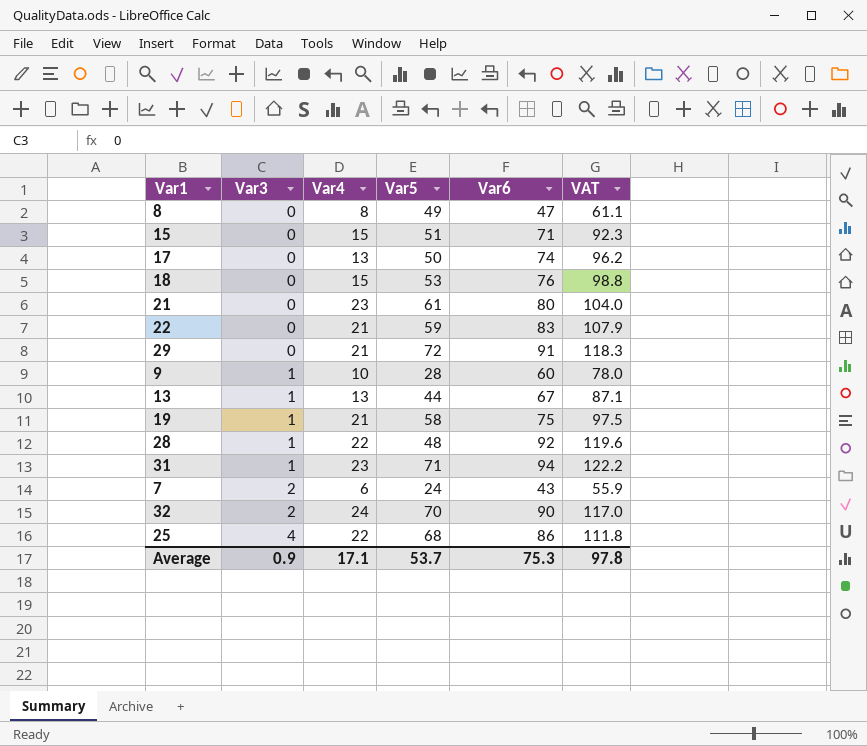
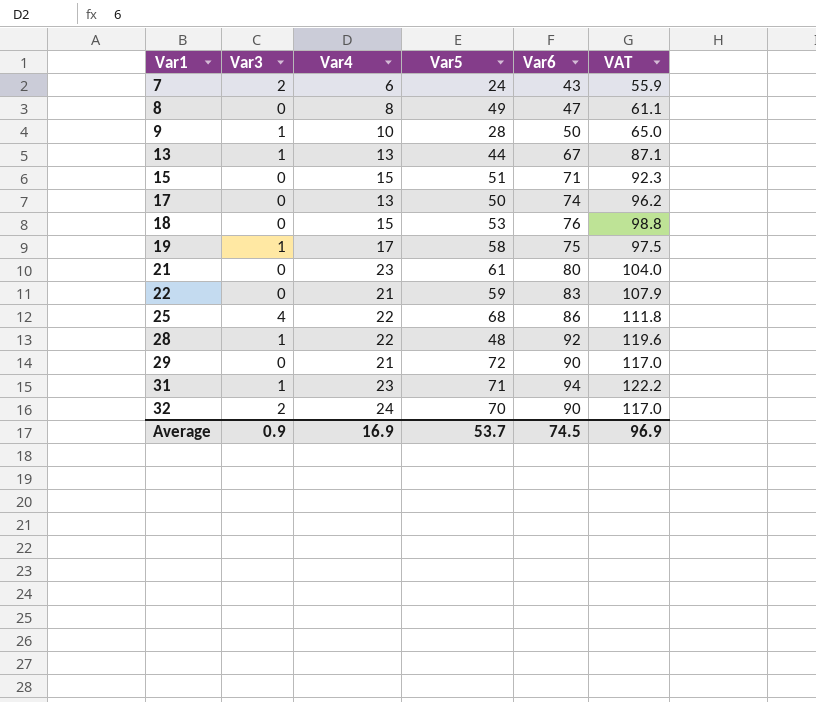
row order: Var3 ascending -> Var1 ascending
9 | Var6: 60 -> 50
9 | VAT: 78.0 -> 65.0
19 | Var4: 21 -> 17
29 | Var6: 91 -> 90
29 | VAT: 118.3 -> 117.0
Average | Var4: 17.1 -> 16.9
Average | Var6: 75.3 -> 74.5
Average | VAT: 97.8 -> 96.9

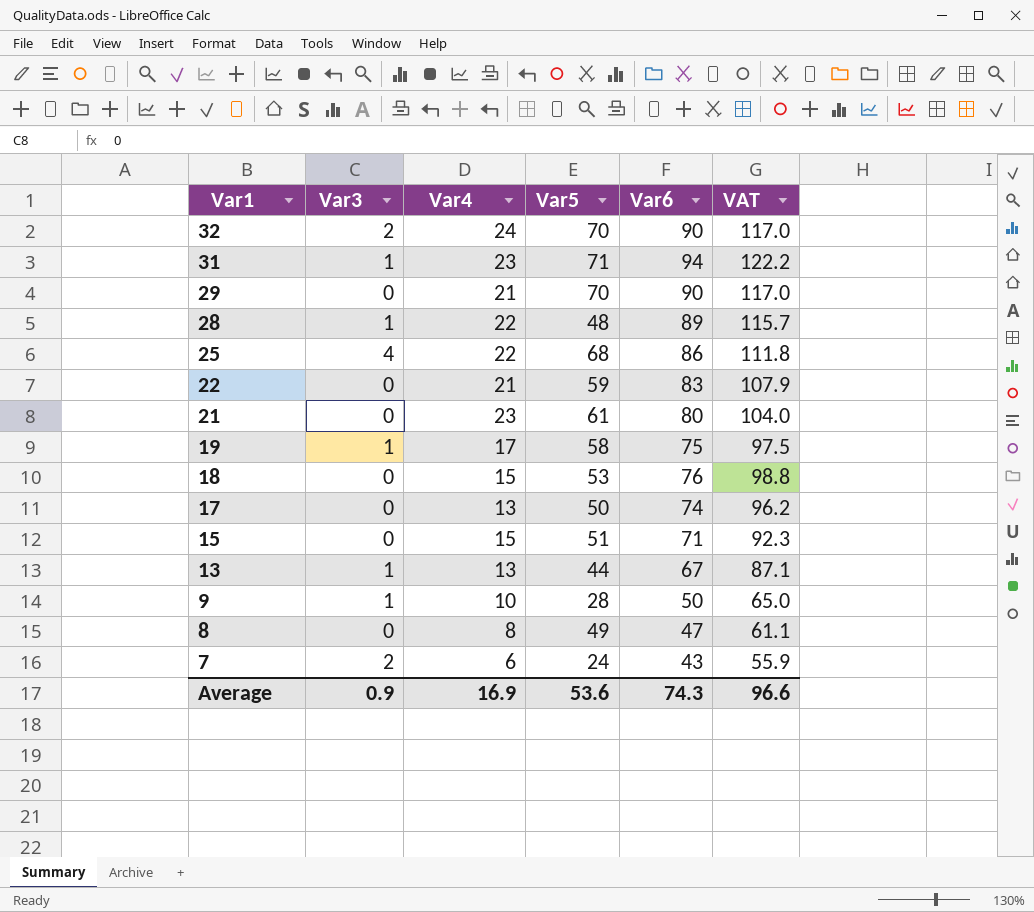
row order: Var1 ascending -> Var1 descending
29 | Var5: 72 -> 70
28 | Var6: 92 -> 89
28 | VAT: 119.6 -> 115.7
Average | Var5: 53.7 -> 53.6
Average | Var6: 74.5 -> 74.3
Average | VAT: 96.9 -> 96.6

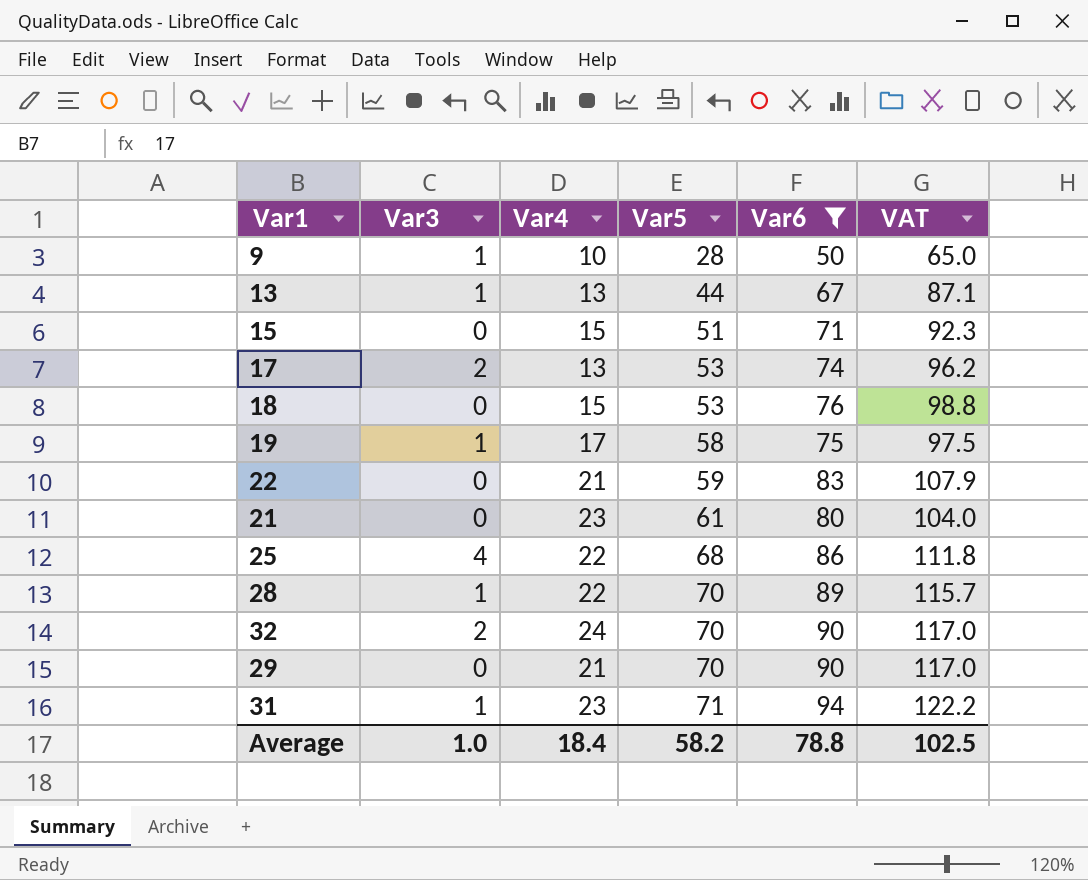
filter: none -> Var6 >= 50
row order: Var1 descending -> Var5 ascending
17 | Var3: 0 -> 2
17 | Var5: 50 -> 53
28 | Var5: 48 -> 70
Average | Var3: 0.9 -> 1.0
Average | Var4: 16.9 -> 18.4
Average | Var5: 53.6 -> 58.2
Average | Var6: 74.3 -> 78.8
Average | VAT: 96.6 -> 102.5

